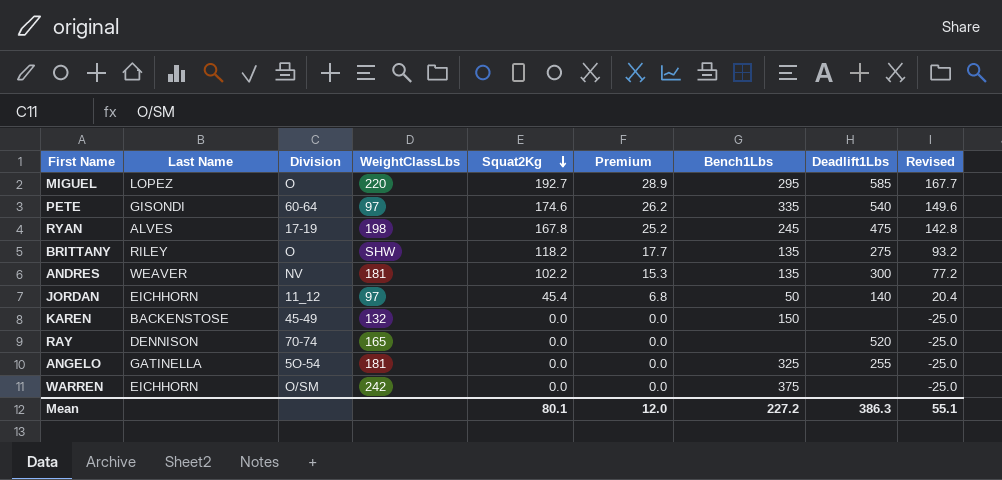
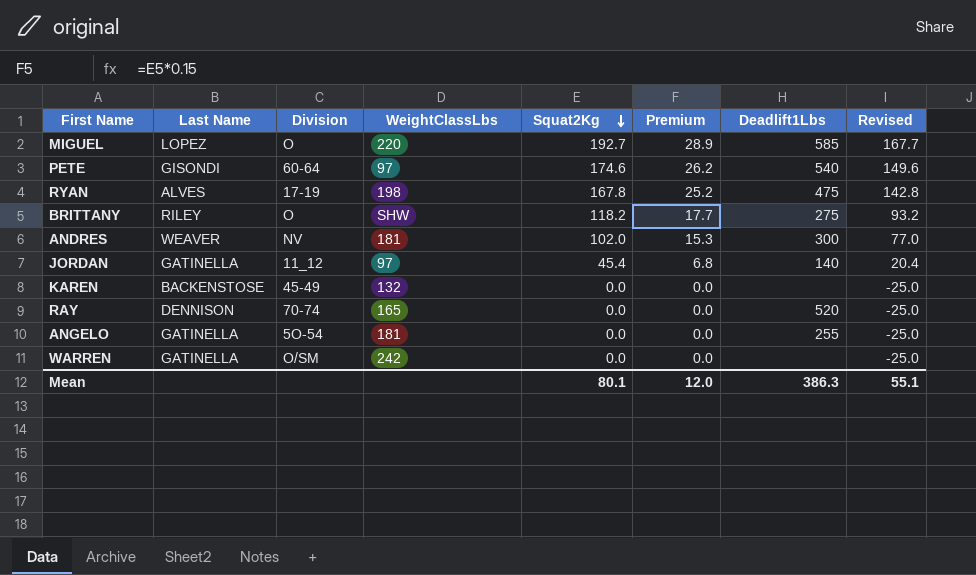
column Bench1Lbs | position: 7 -> none
ANDRES | Squat2Kg: 102.2 -> 102.0
ANDRES | Revised: 77.2 -> 77.0
JORDAN | Last Name: EICHHORN -> GATINELLA
WARREN | Last Name: EICHHORN -> GATINELLA

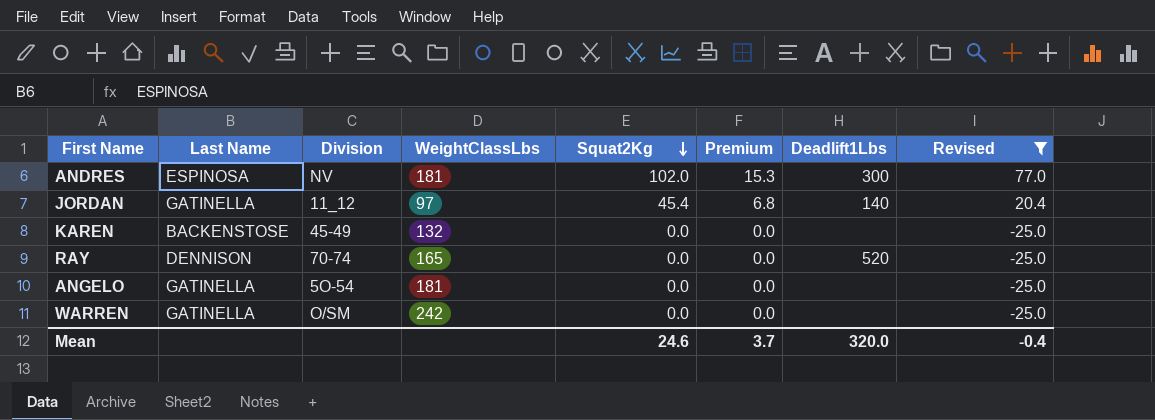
filter: none -> Revised <= 77.0
ANDRES | Last Name: WEAVER -> ESPINOSA
ANGELO | Deadlift1Lbs: 255 -> none
Mean | Squat2Kg: 80.1 -> 24.6
Mean | Premium: 12.0 -> 3.7
Mean | Deadlift1Lbs: 386.3 -> 320.0
Mean | Revised: 55.1 -> -0.4

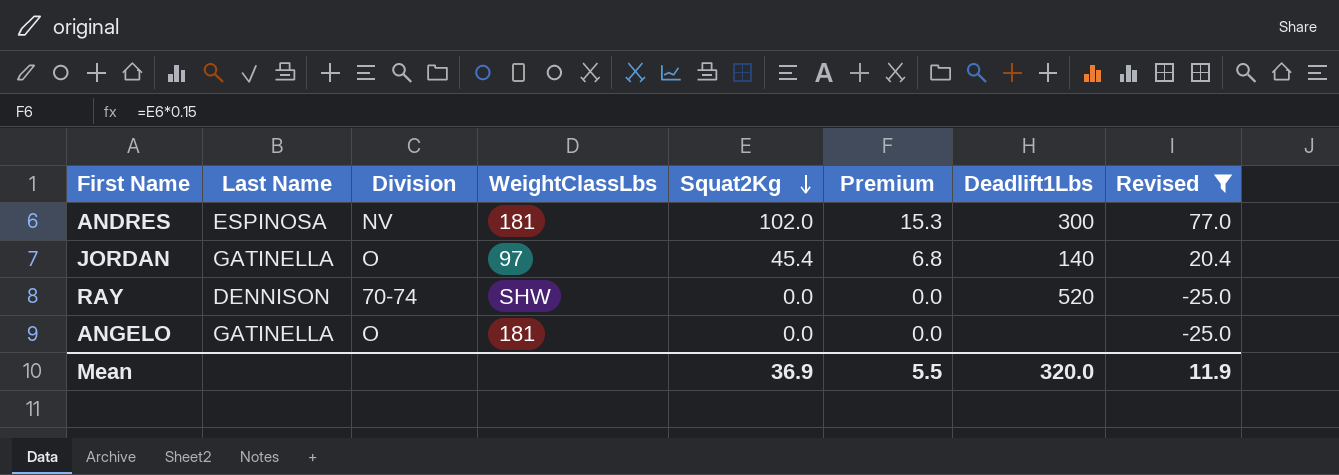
row KAREN: BACKENSTOSE | 45-49 | 132 | 0.0 | 0.0 | none | -25.0 -> none
row WARREN: GATINELLA | O/SM | 242 | 0.0 | 0.0 | none | -25.0 -> none
JORDAN | Division: 11_12 -> O
RAY | WeightClassLbs: 165 -> SHW
ANGELO | Division: 5O-54 -> O
Mean | Squat2Kg: 24.6 -> 36.9
Mean | Premium: 3.7 -> 5.5
Mean | Revised: -0.4 -> 11.9

